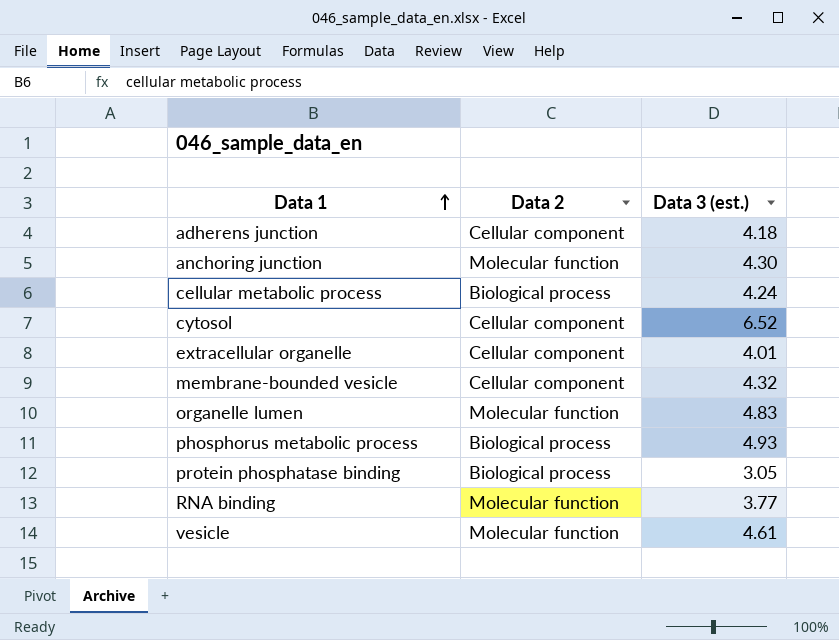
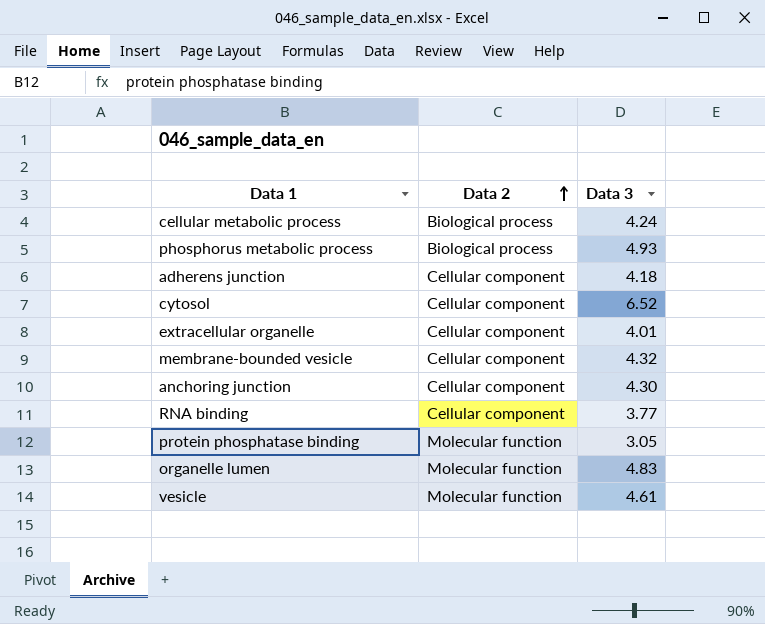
row order: Data 1 ascending -> Data 2 ascending
column name: Data 3 (est.) -> Data 3
anchoring junction | Data 2: Molecular function -> Cellular component
RNA binding | Data 2: Molecular function -> Cellular component
protein phosphatase binding | Data 2: Biological process -> Molecular function

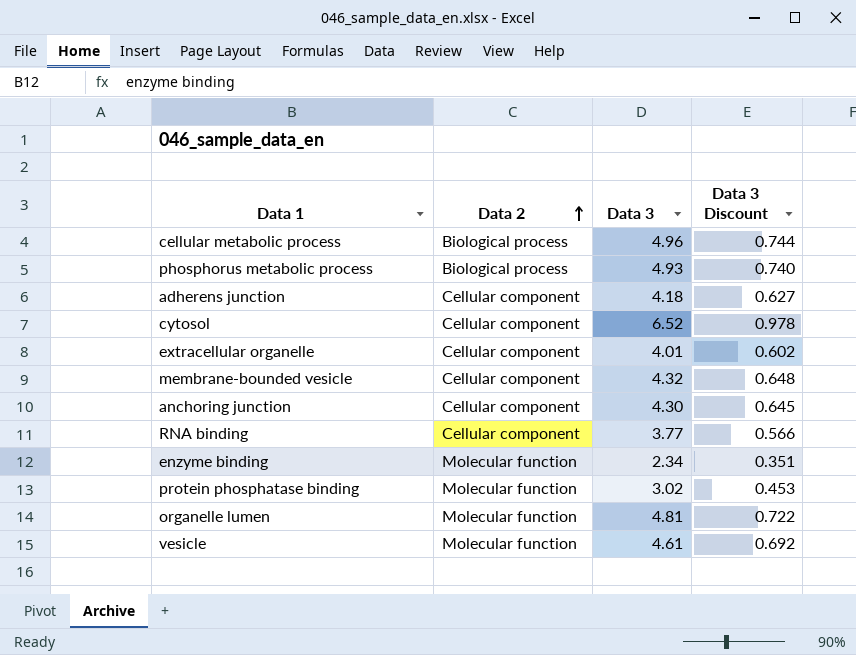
column Data 3 Discount | formula: none -> [Data 3] * 0.15
cellular metabolic process | Data 3: 4.24 -> 4.96
row enzyme binding: none -> Molecular function | 2.34 | 0.351
protein phosphatase binding | Data 3: 3.05 -> 3.02
organelle lumen | Data 3: 4.83 -> 4.81

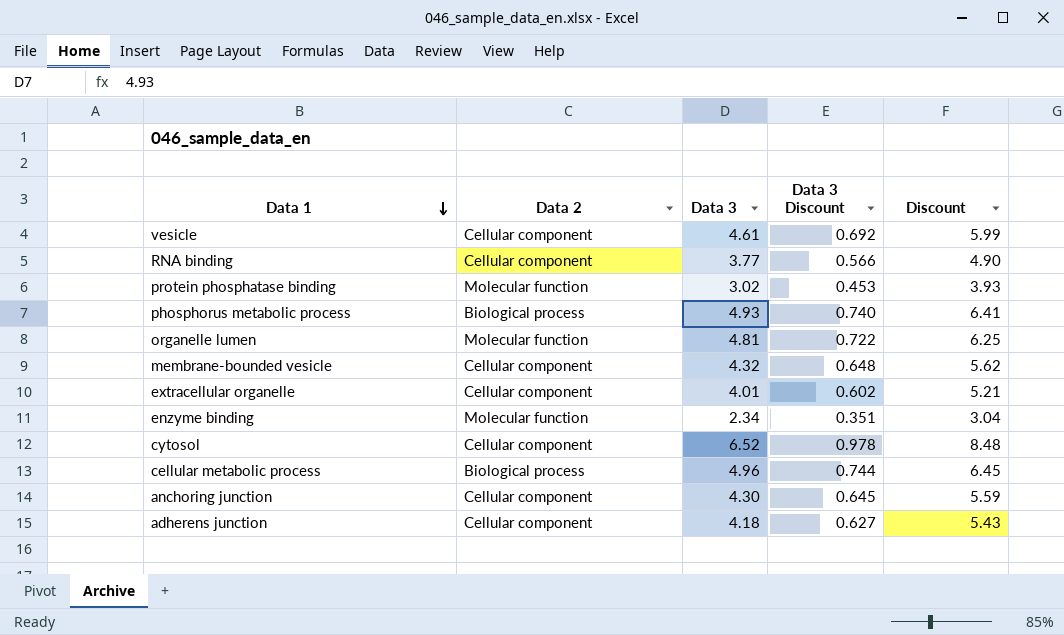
row order: Data 2 ascending -> Data 1 descending
column Discount | formula: none -> [Data 3] * 1.3
vesicle | Data 2: Molecular function -> Cellular component

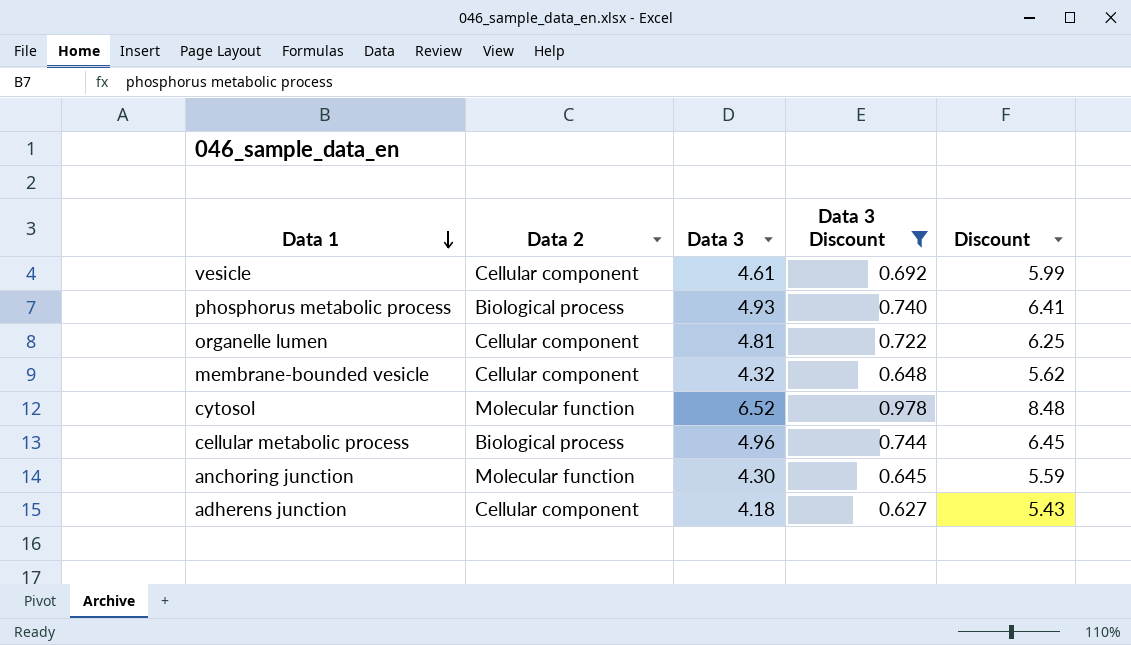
filter: none -> Data 3 Discount >= 0.627
organelle lumen | Data 2: Molecular function -> Cellular component
cytosol | Data 2: Cellular component -> Molecular function
anchoring junction | Data 2: Cellular component -> Molecular function

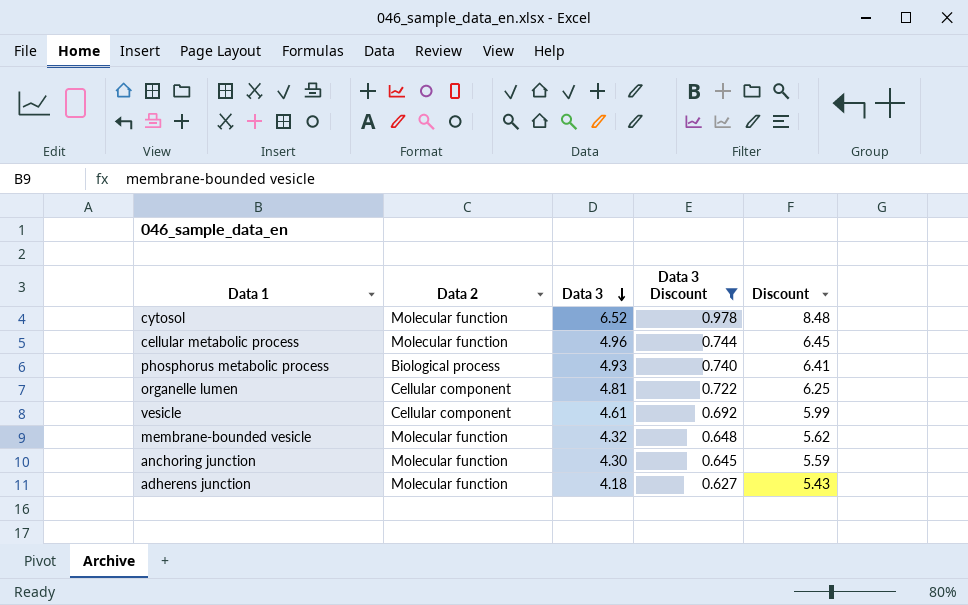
row order: Data 1 descending -> Data 3 descending
cellular metabolic process | Data 2: Biological process -> Molecular function
membrane-bounded vesicle | Data 2: Cellular component -> Molecular function
adherens junction | Data 2: Cellular component -> Molecular function

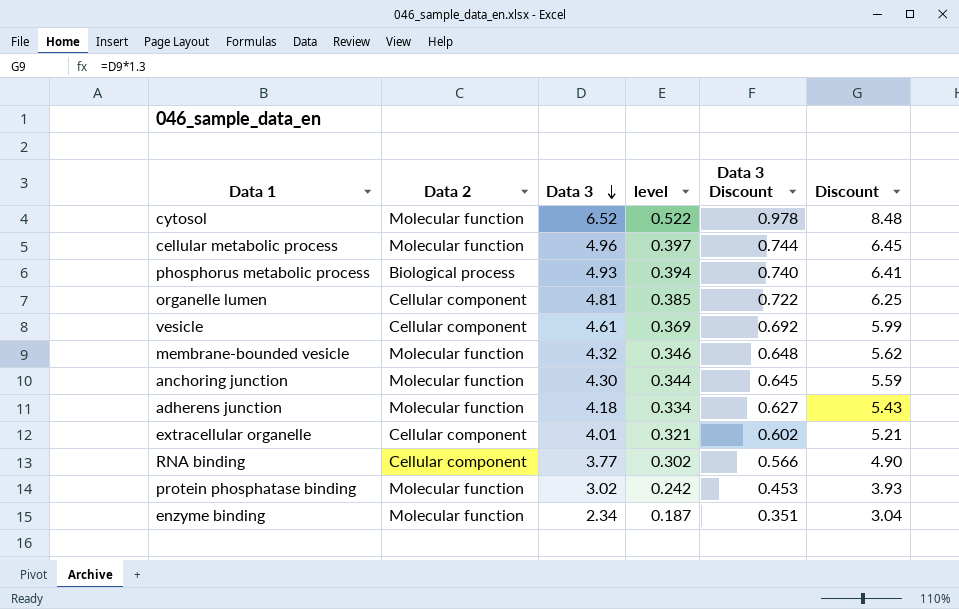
filter: Data 3 Discount >= 0.627 -> none
column level | formula: none -> [Data 3] * 0.08

